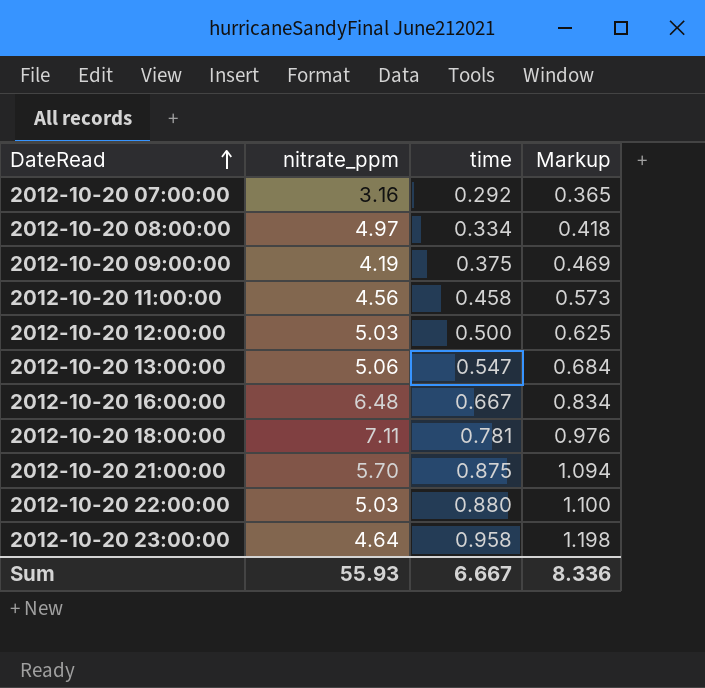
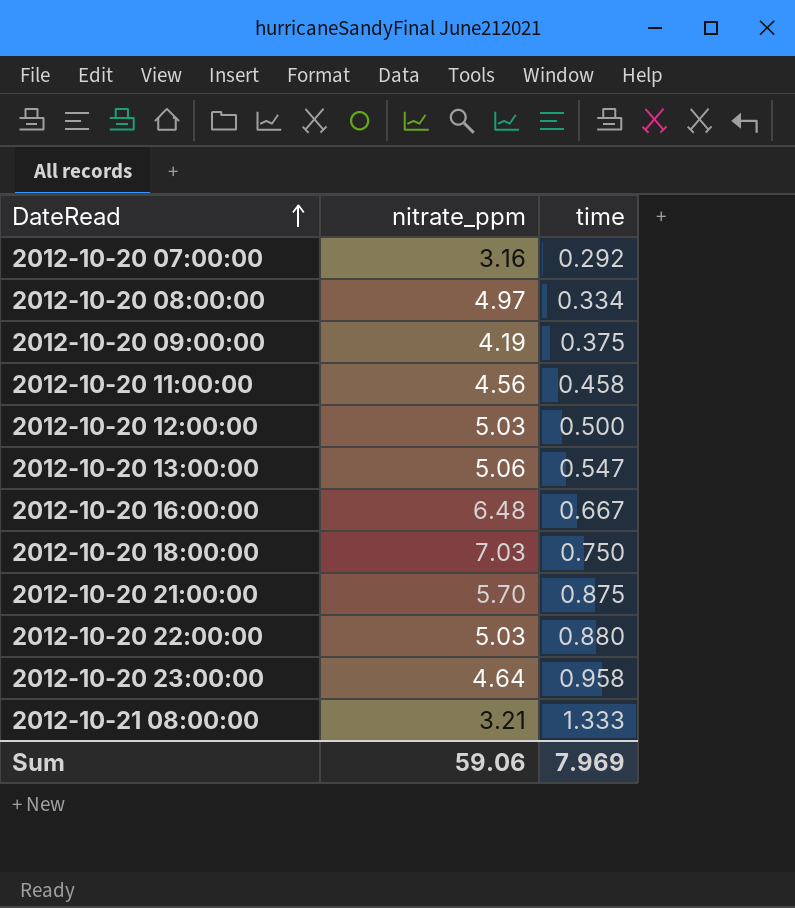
column Markup | formula: [time] * 1.25 -> none
2012-10-20 18:00:00 | nitrate_ppm: 7.11 -> 7.03
2012-10-20 18:00:00 | time: 0.781 -> 0.750
row 2012-10-21 08:00:00: none -> 3.21 | 1.333
Sum | nitrate_ppm: 55.93 -> 59.06
Sum | time: 6.667 -> 7.969

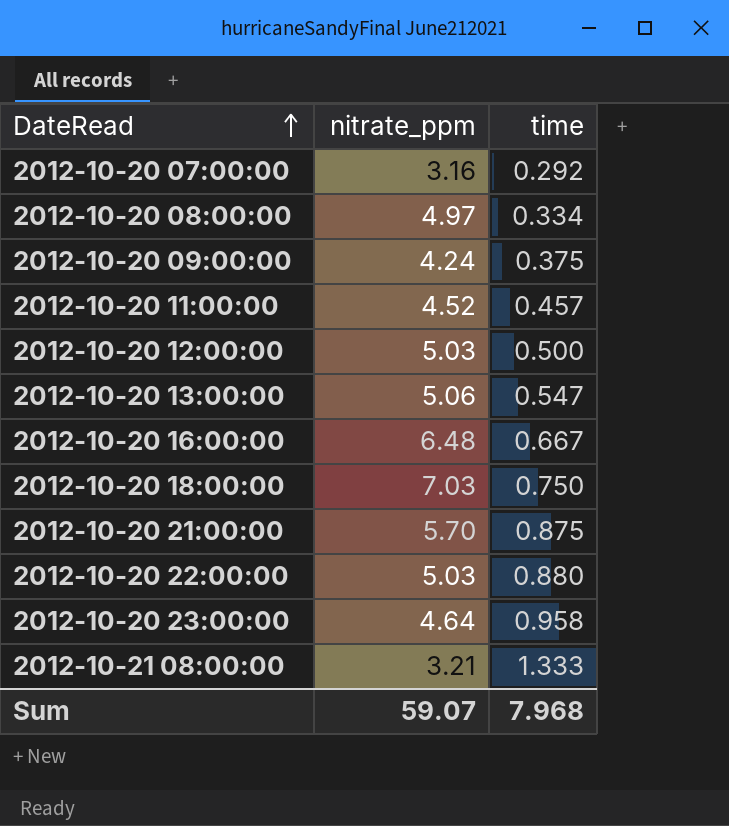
2012-10-20 09:00:00 | nitrate_ppm: 4.19 -> 4.24
2012-10-20 11:00:00 | nitrate_ppm: 4.56 -> 4.52
2012-10-20 11:00:00 | time: 0.458 -> 0.457
Sum | nitrate_ppm: 59.06 -> 59.07
Sum | time: 7.969 -> 7.968

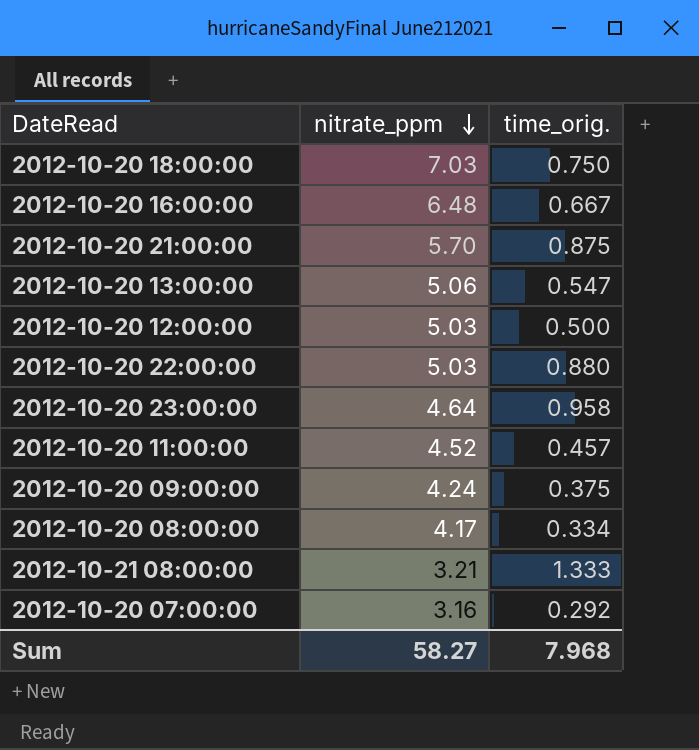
row order: DateRead ascending -> nitrate_ppm descending
column name: time -> time_orig.
2012-10-20 08:00:00 | nitrate_ppm: 4.97 -> 4.17
Sum | nitrate_ppm: 59.07 -> 58.27

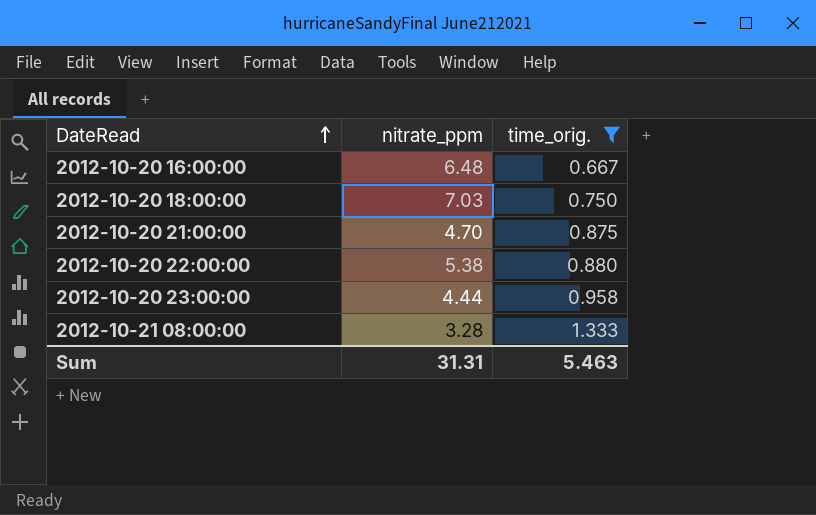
filter: none -> time_orig. >= 0.667
row order: nitrate_ppm descending -> DateRead ascending
2012-10-20 21:00:00 | nitrate_ppm: 5.70 -> 4.70
2012-10-20 22:00:00 | nitrate_ppm: 5.03 -> 5.38
2012-10-20 23:00:00 | nitrate_ppm: 4.64 -> 4.44
2012-10-21 08:00:00 | nitrate_ppm: 3.21 -> 3.28
Sum | nitrate_ppm: 58.27 -> 31.31
Sum | time_orig.: 7.968 -> 5.463

